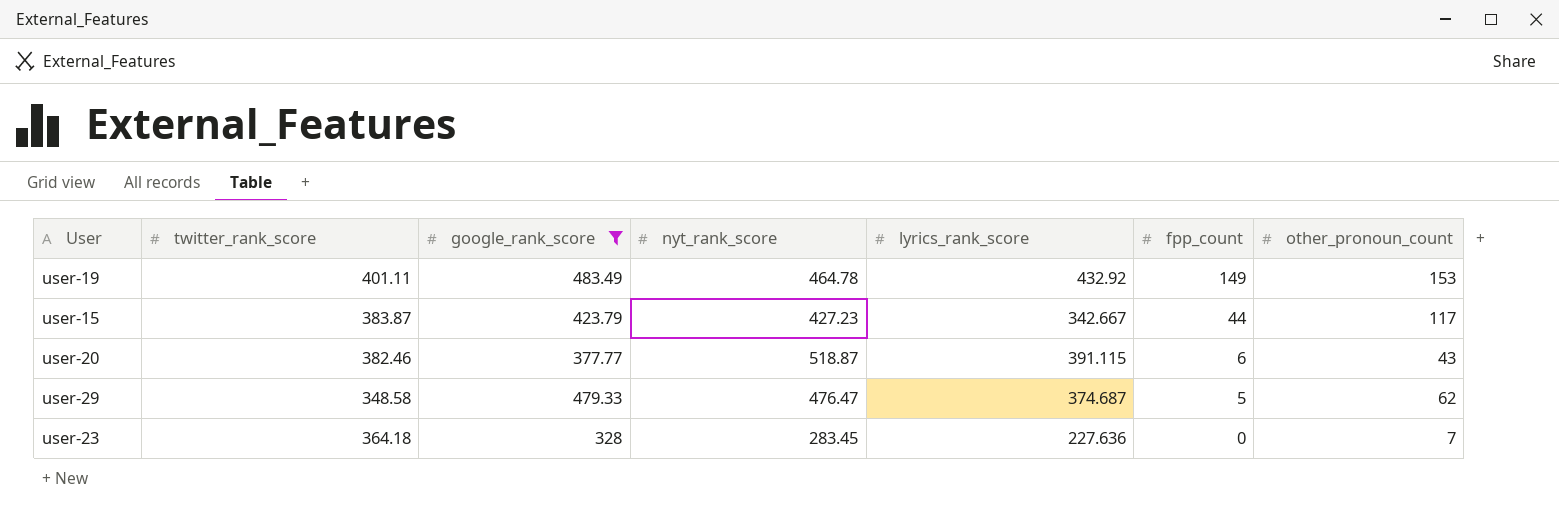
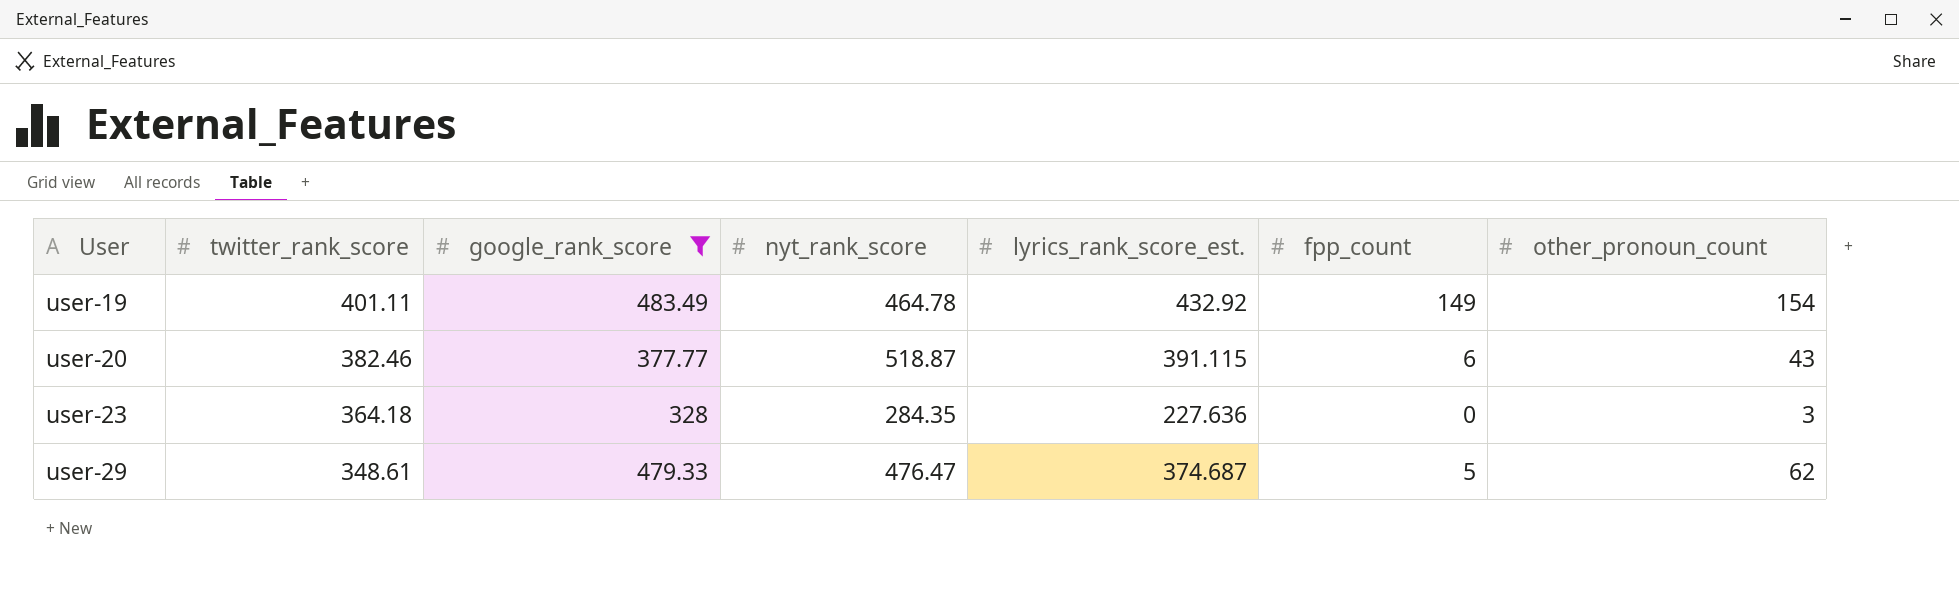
row order: fpp_count descending -> User ascending
column name: lyrics_rank_score -> lyrics_rank_score_est.
row user-15: 383.87 | 423.79 | 427.23 | 342.667 | 44 | 117 -> none
user-19 | other_pronoun_count: 153 -> 154
user-23 | nyt_rank_score: 283.45 -> 284.35
user-23 | other_pronoun_count: 7 -> 3
user-29 | twitter_rank_score: 348.58 -> 348.61

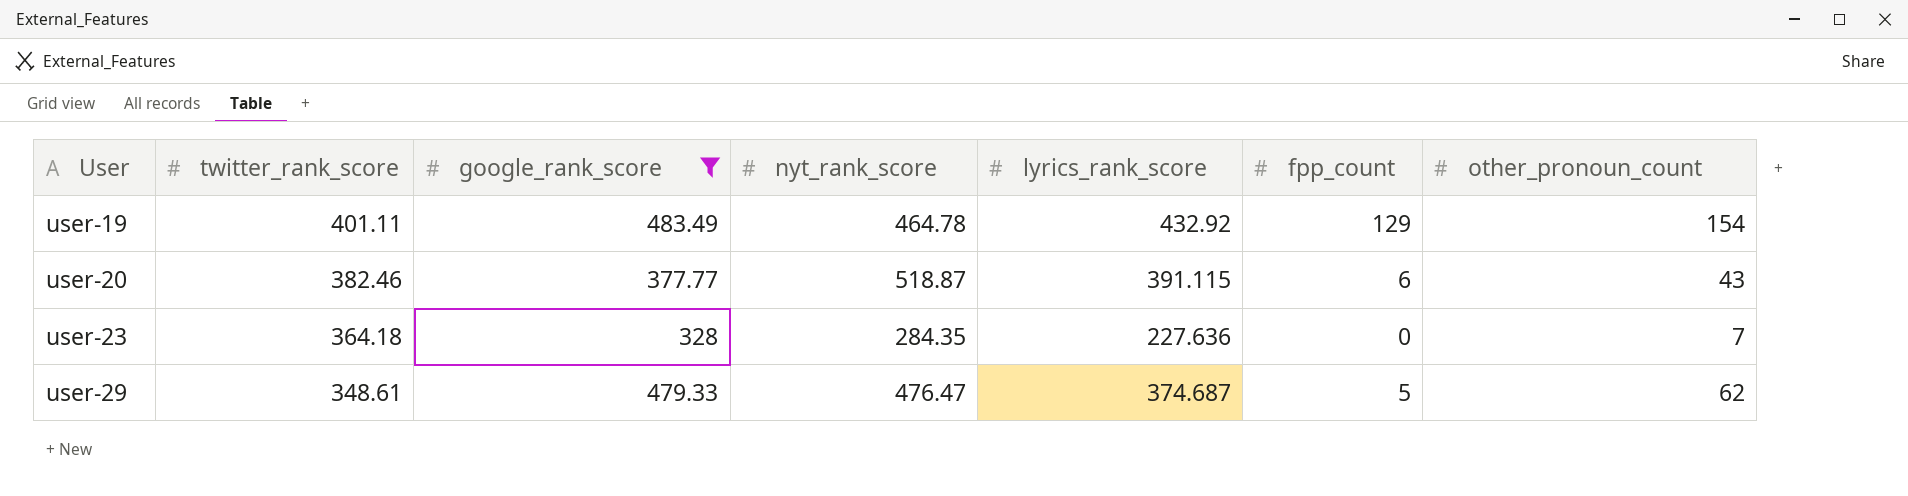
column name: lyrics_rank_score_est. -> lyrics_rank_score
user-19 | fpp_count: 149 -> 129
user-23 | other_pronoun_count: 3 -> 7

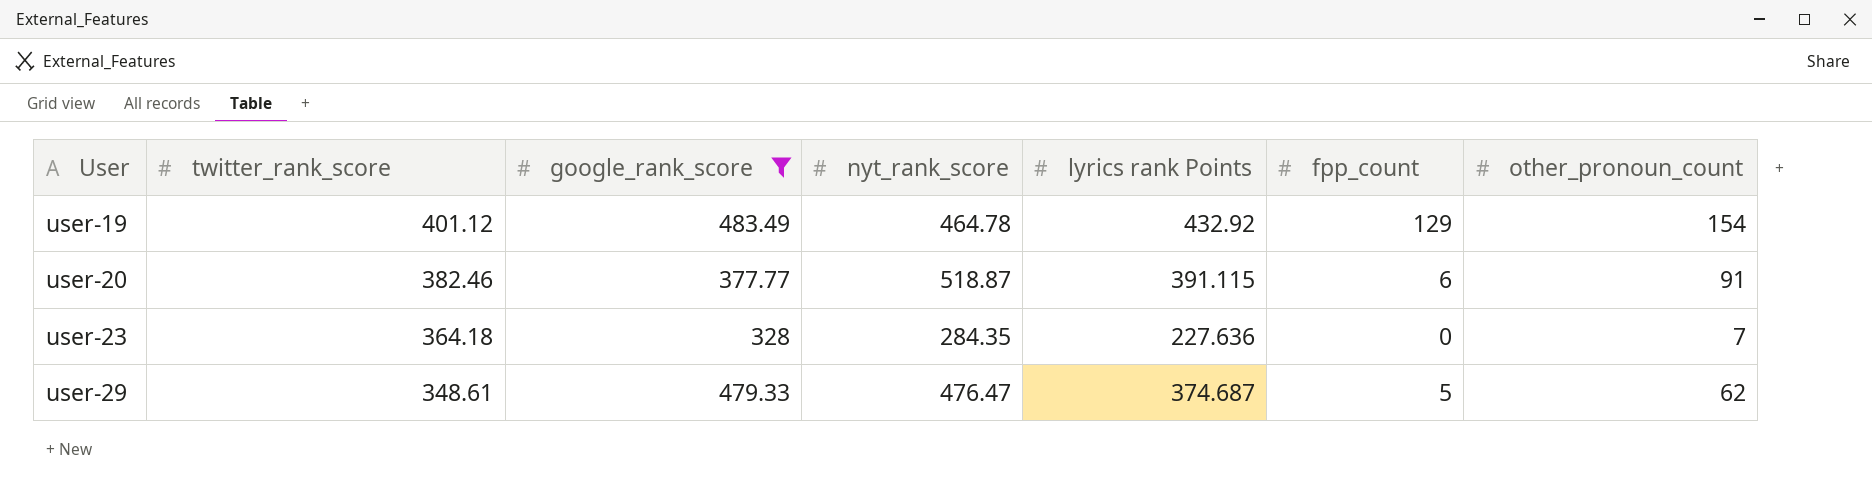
column name: lyrics_rank_score -> lyrics rank Points
user-19 | twitter_rank_score: 401.11 -> 401.12
user-20 | other_pronoun_count: 43 -> 91

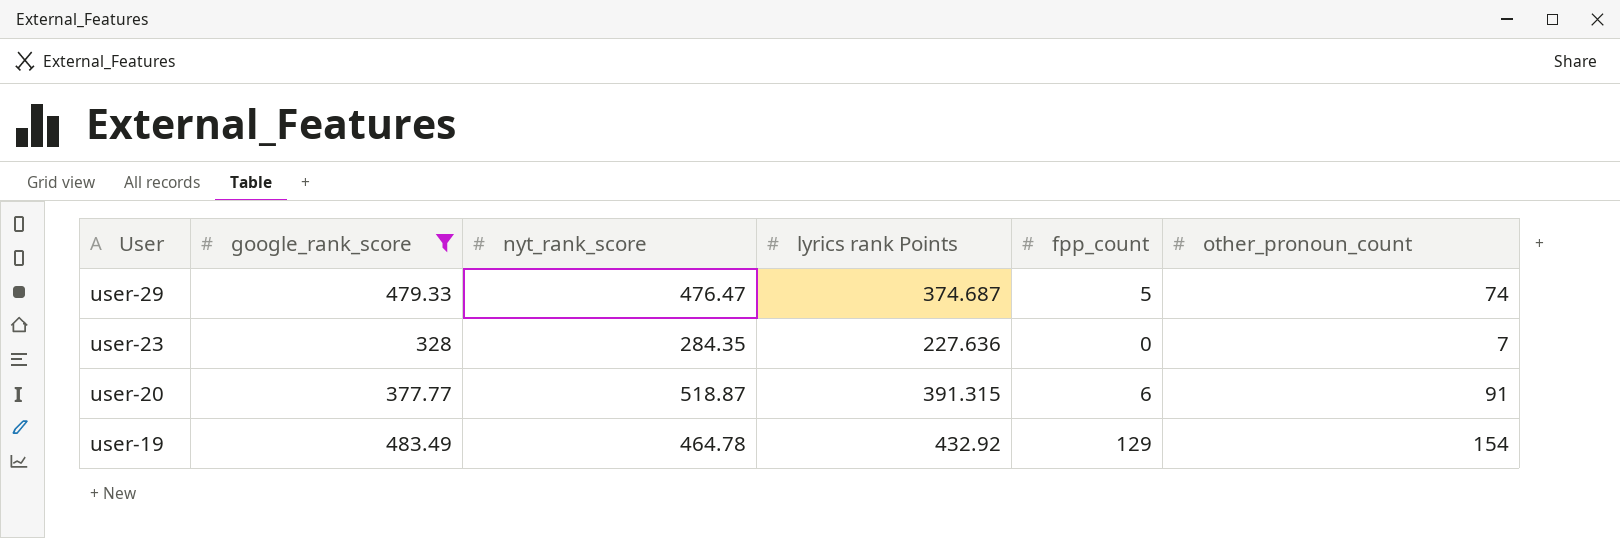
row order: User ascending -> User descending
column twitter_rank_score | position: 2 -> none
user-29 | other_pronoun_count: 62 -> 74
user-20 | lyrics rank Points: 391.115 -> 391.315

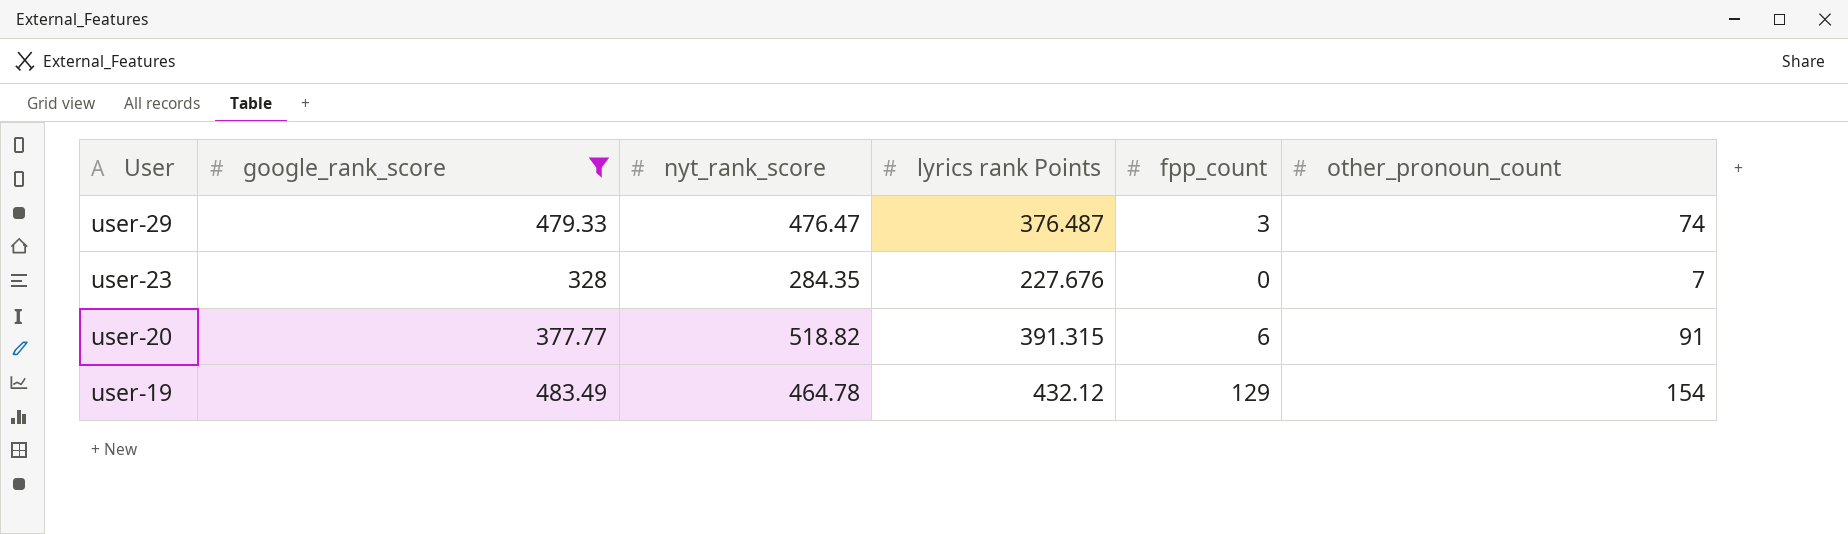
user-29 | lyrics rank Points: 374.687 -> 376.487
user-29 | fpp_count: 5 -> 3
user-23 | lyrics rank Points: 227.636 -> 227.676
user-20 | nyt_rank_score: 518.87 -> 518.82
user-19 | lyrics rank Points: 432.92 -> 432.12

